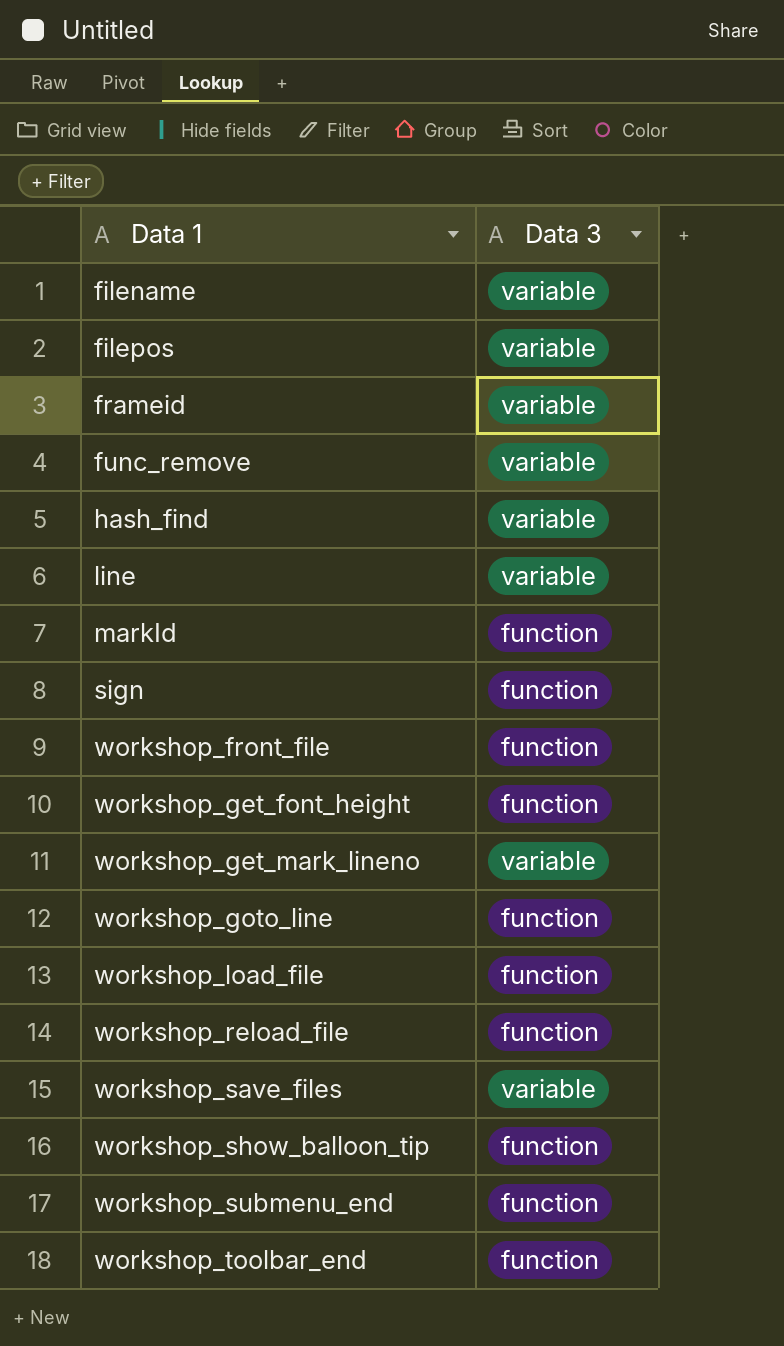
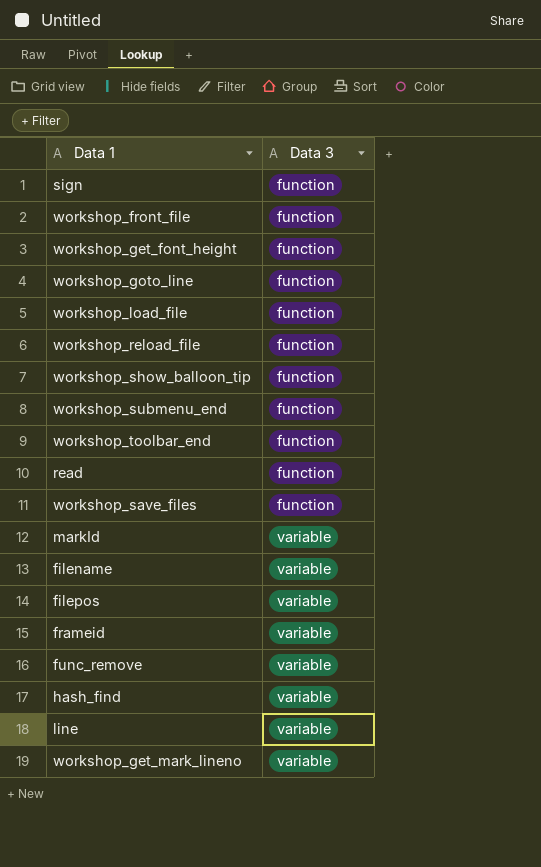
row order: Data 1 ascending -> Data 3 ascending
row read: none -> function
workshop_save_files | Data 3: variable -> function
markId | Data 3: function -> variable

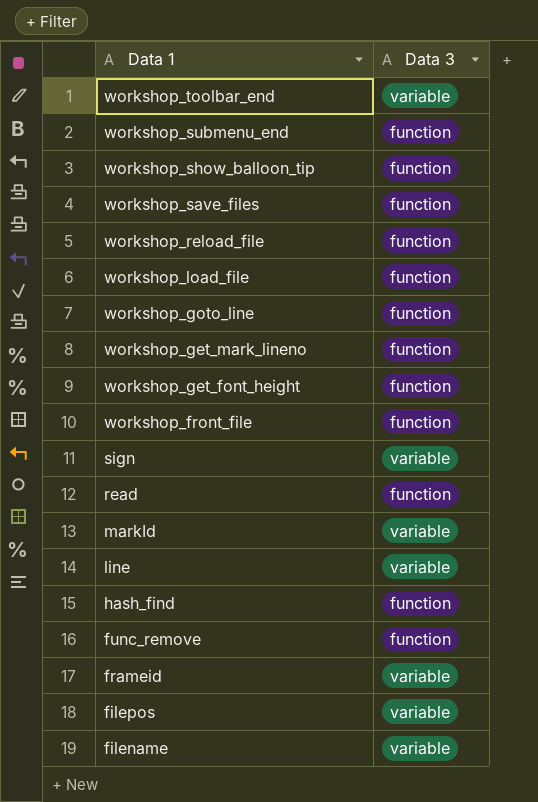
row order: Data 3 ascending -> Data 1 descending
workshop_toolbar_end | Data 3: function -> variable
workshop_get_mark_lineno | Data 3: variable -> function
sign | Data 3: function -> variable
hash_find | Data 3: variable -> function
func_remove | Data 3: variable -> function

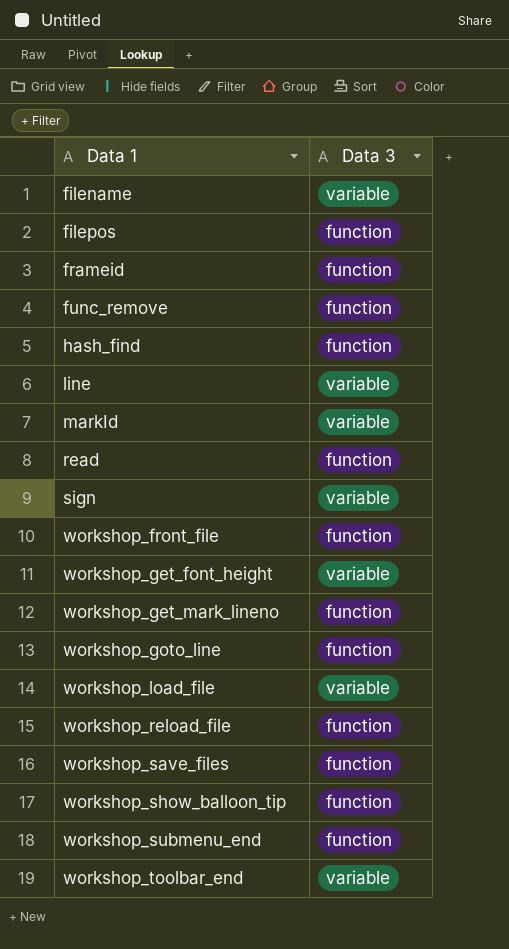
row order: Data 1 descending -> Data 1 ascending
filepos | Data 3: variable -> function
frameid | Data 3: variable -> function
workshop_get_font_height | Data 3: function -> variable
workshop_load_file | Data 3: function -> variable

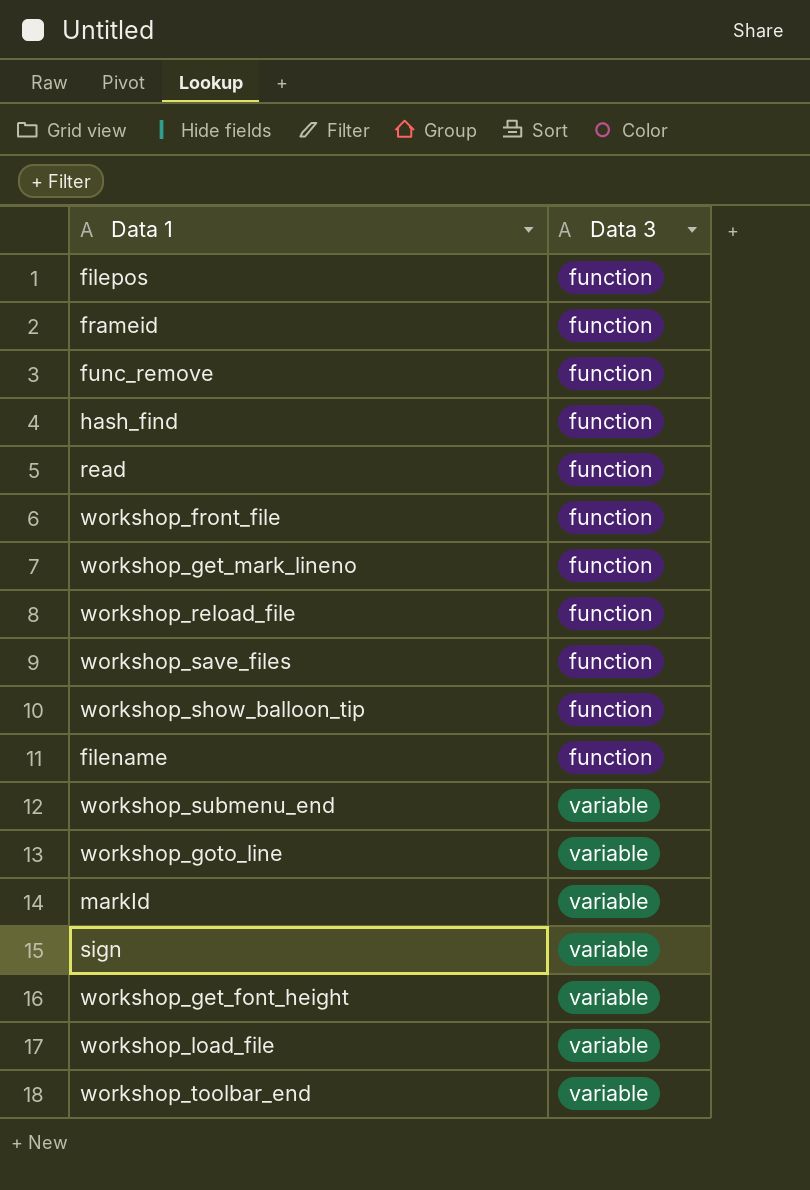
row order: Data 1 ascending -> Data 3 ascending
row line: variable -> none
filename | Data 3: variable -> function
workshop_submenu_end | Data 3: function -> variable
workshop_goto_line | Data 3: function -> variable

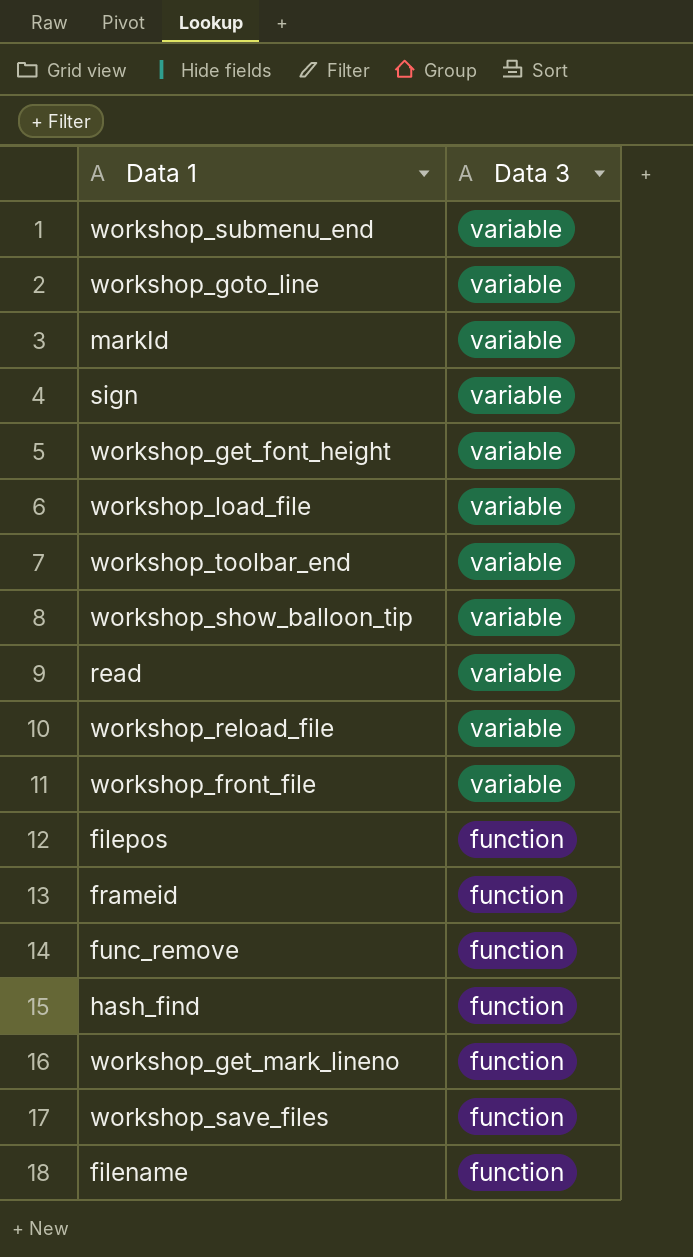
row order: Data 3 ascending -> Data 3 descending
workshop_show_balloon_tip | Data 3: function -> variable
read | Data 3: function -> variable
workshop_reload_file | Data 3: function -> variable
workshop_front_file | Data 3: function -> variable

